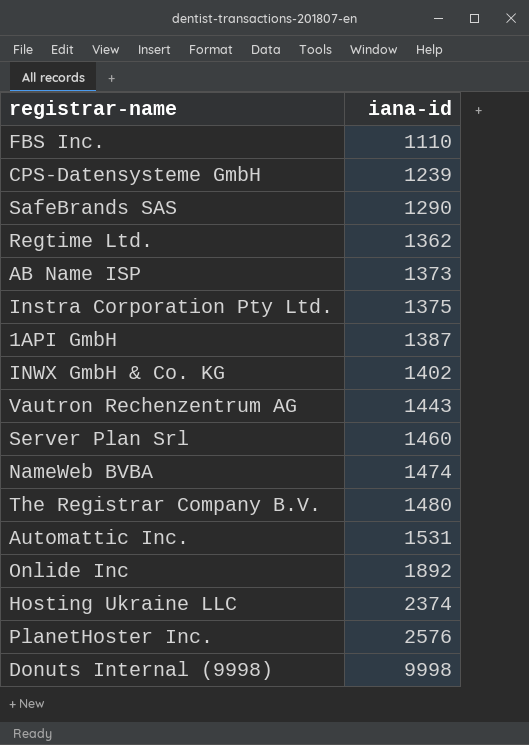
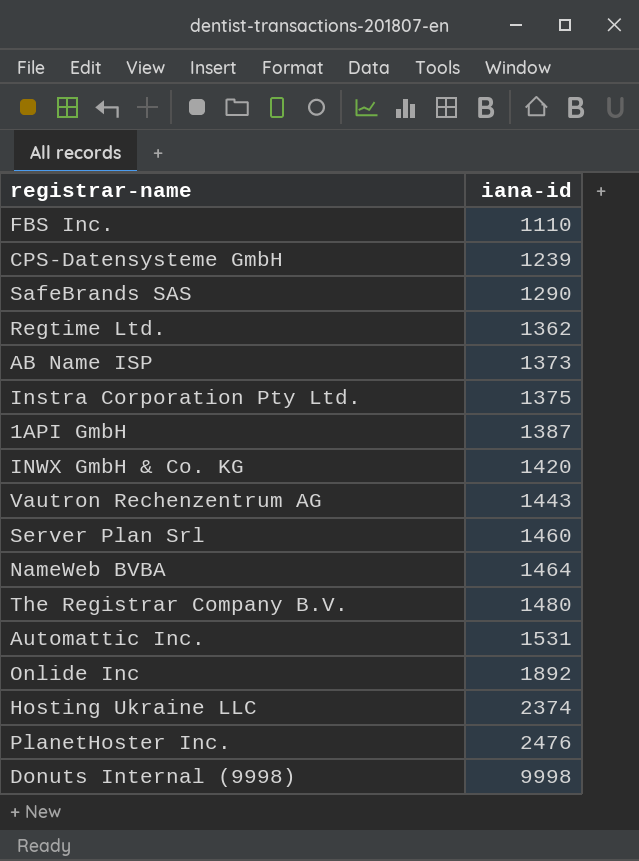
INWX GmbH & Co. KG | iana-id: 1402 -> 1420
NameWeb BVBA | iana-id: 1474 -> 1464
PlanetHoster Inc. | iana-id: 2576 -> 2476

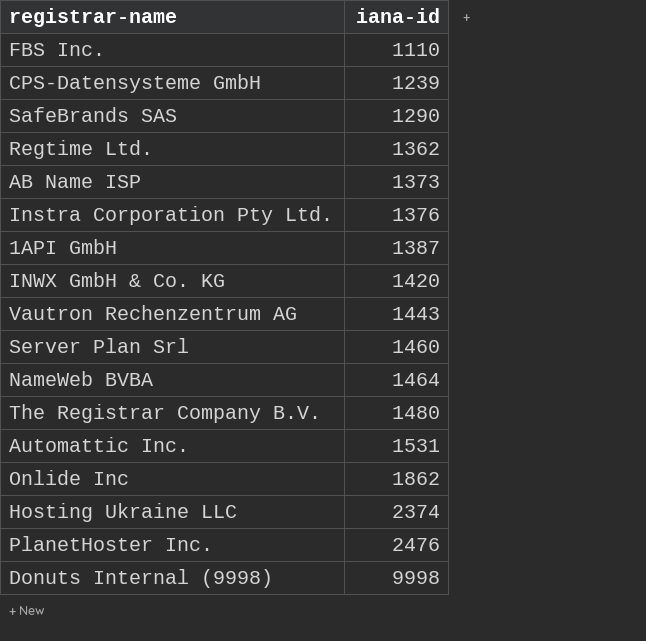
Instra Corporation Pty Ltd. | iana-id: 1375 -> 1376
Onlide Inc | iana-id: 1892 -> 1862

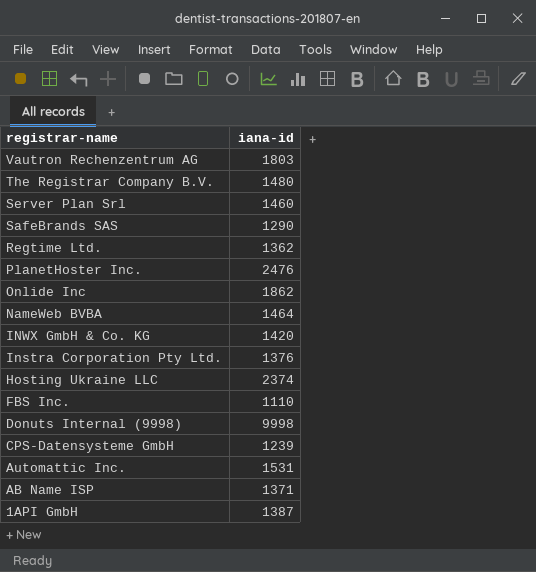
row order: iana-id ascending -> registrar-name descending
Vautron Rechenzentrum AG | iana-id: 1443 -> 1803
AB Name ISP | iana-id: 1373 -> 1371

